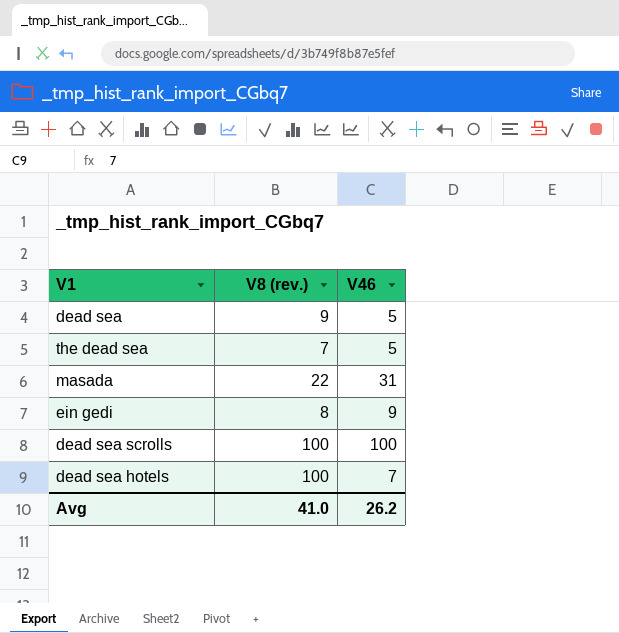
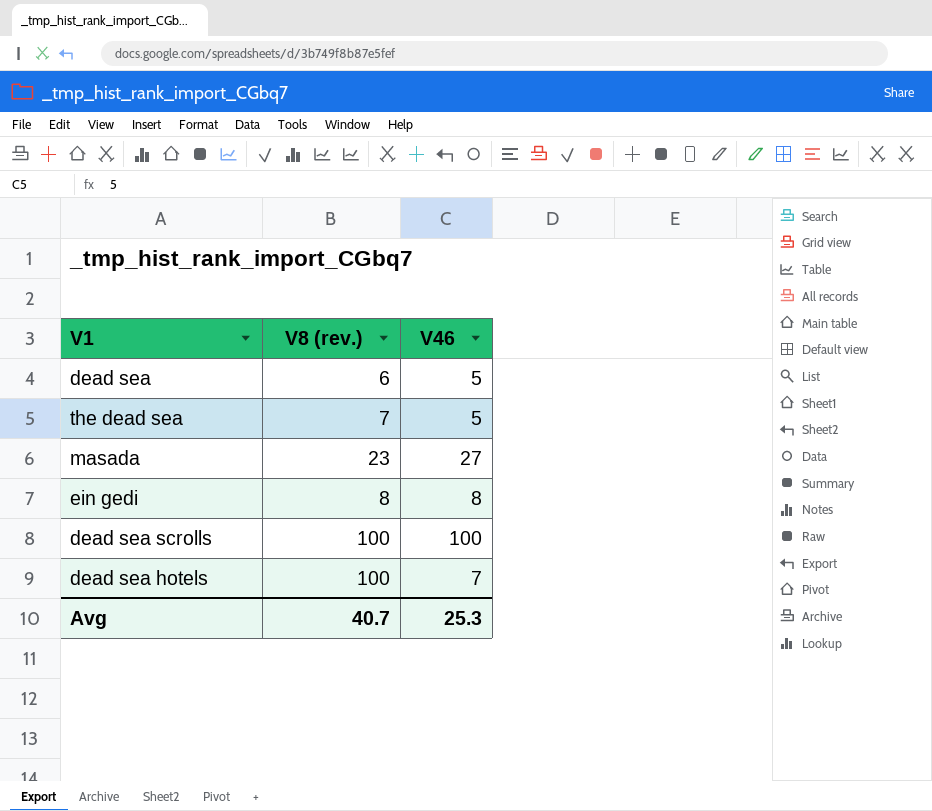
dead sea | V8 (rev.): 9 -> 6
masada | V8 (rev.): 22 -> 23
masada | V46: 31 -> 27
ein gedi | V46: 9 -> 8
Avg | V8 (rev.): 41.0 -> 40.7
Avg | V46: 26.2 -> 25.3

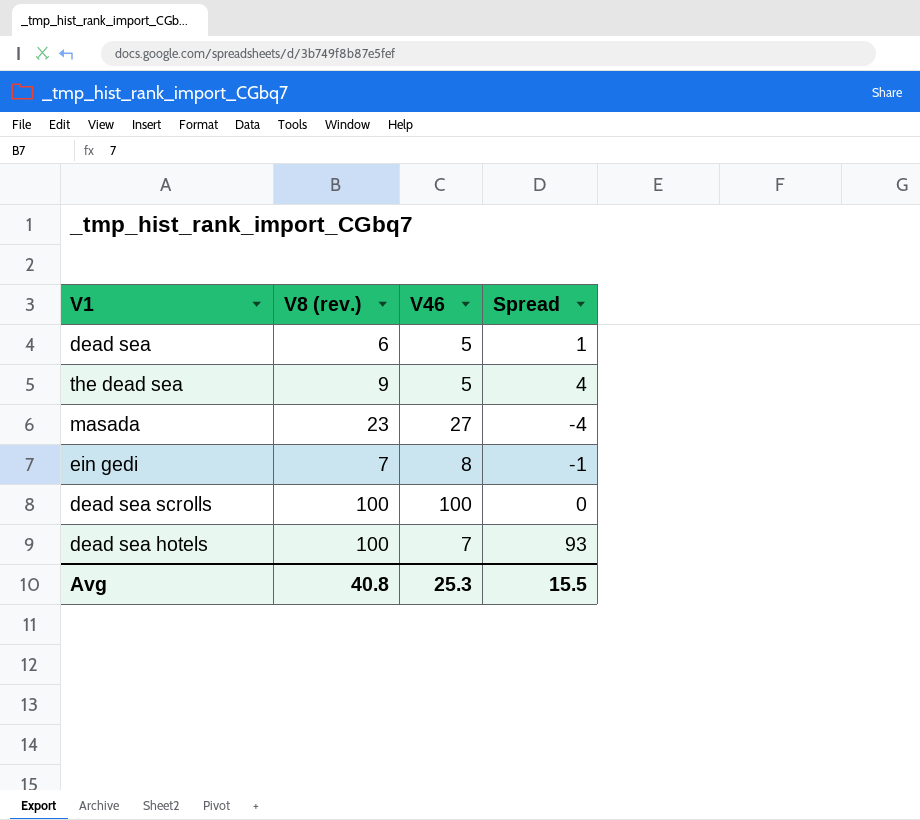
column Spread | formula: none -> [V8 (rev.)] - [V46]
the dead sea | V8 (rev.): 7 -> 9
ein gedi | V8 (rev.): 8 -> 7
Avg | V8 (rev.): 40.7 -> 40.8

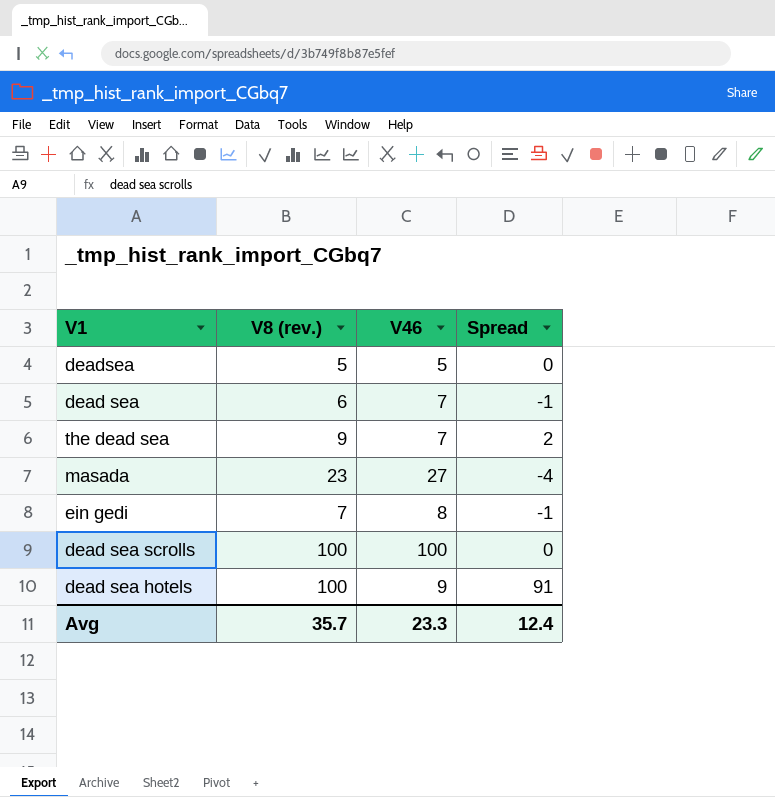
row deadsea: none -> 5 | 5 | 0
dead sea | V46: 5 -> 7
dead sea | Spread: 1 -> -1
the dead sea | V46: 5 -> 7
the dead sea | Spread: 4 -> 2
dead sea hotels | V46: 7 -> 9
dead sea hotels | Spread: 93 -> 91
Avg | V8 (rev.): 40.8 -> 35.7
Avg | V46: 25.3 -> 23.3
Avg | Spread: 15.5 -> 12.4

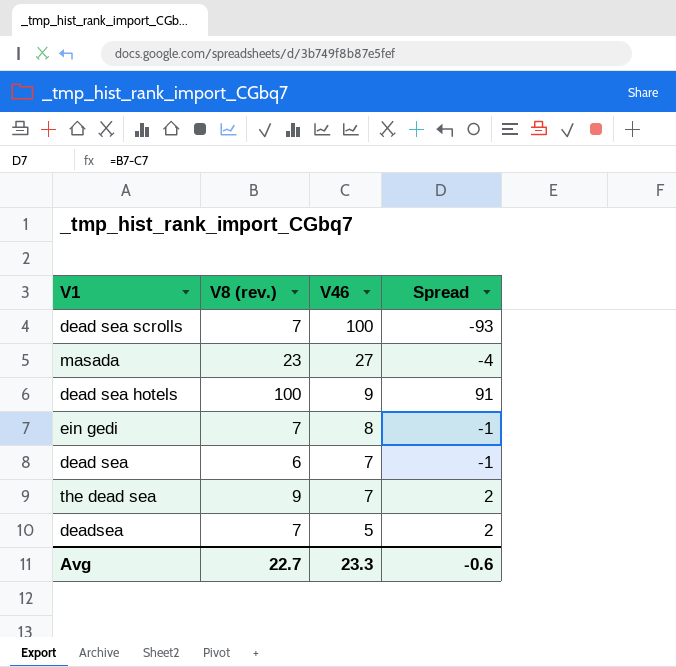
row order: none -> V46 descending
dead sea scrolls | V8 (rev.): 100 -> 7
dead sea scrolls | Spread: 0 -> -93
deadsea | V8 (rev.): 5 -> 7
deadsea | Spread: 0 -> 2
Avg | V8 (rev.): 35.7 -> 22.7
Avg | Spread: 12.4 -> -0.6

